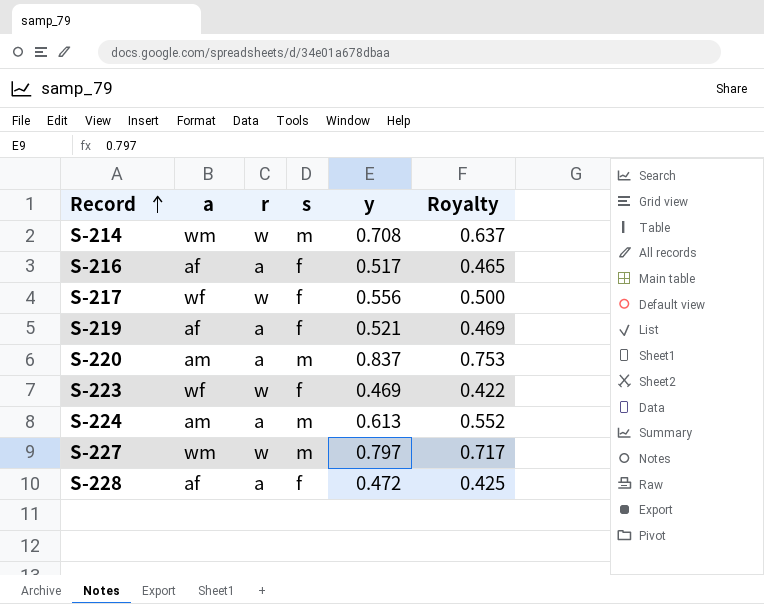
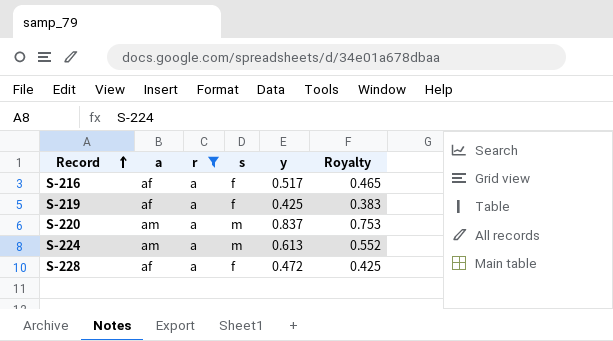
filter: none -> r = a
S-219 | y: 0.521 -> 0.425
S-219 | Royalty: 0.469 -> 0.383

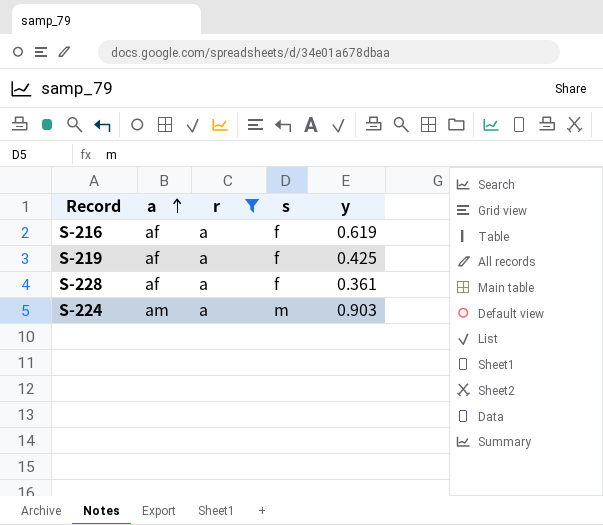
row order: Record ascending -> a ascending
column Royalty | formula: [y] * 0.9 -> none
row S-220: am | a | m | 0.837 | 0.753 -> none
S-216 | y: 0.517 -> 0.619
S-228 | y: 0.472 -> 0.361
S-224 | y: 0.613 -> 0.903

